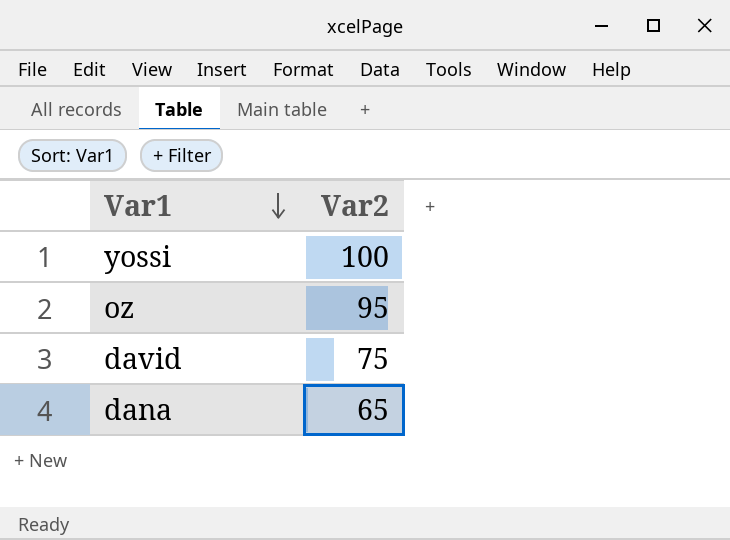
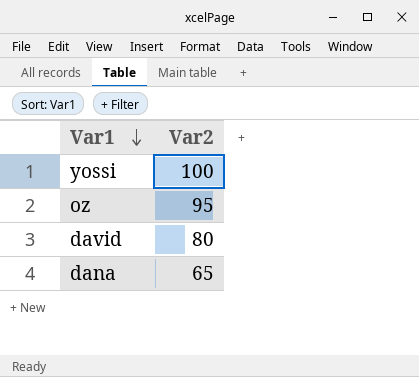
david | Var2: 75 -> 80

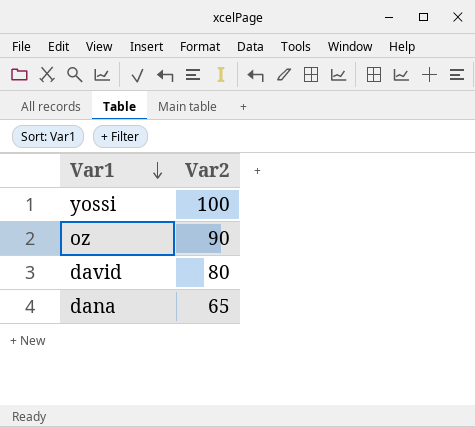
oz | Var2: 95 -> 90

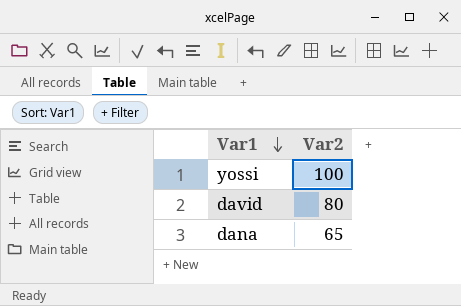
row oz: 90 -> none

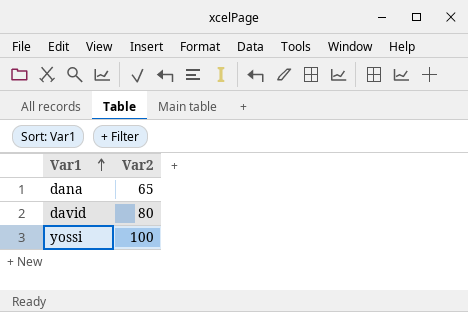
row order: Var1 descending -> Var1 ascending

